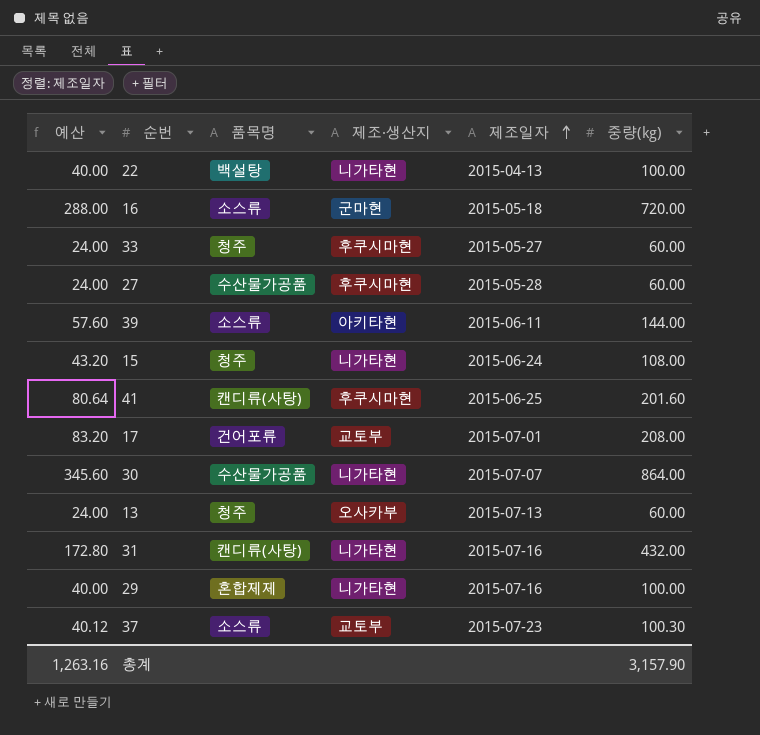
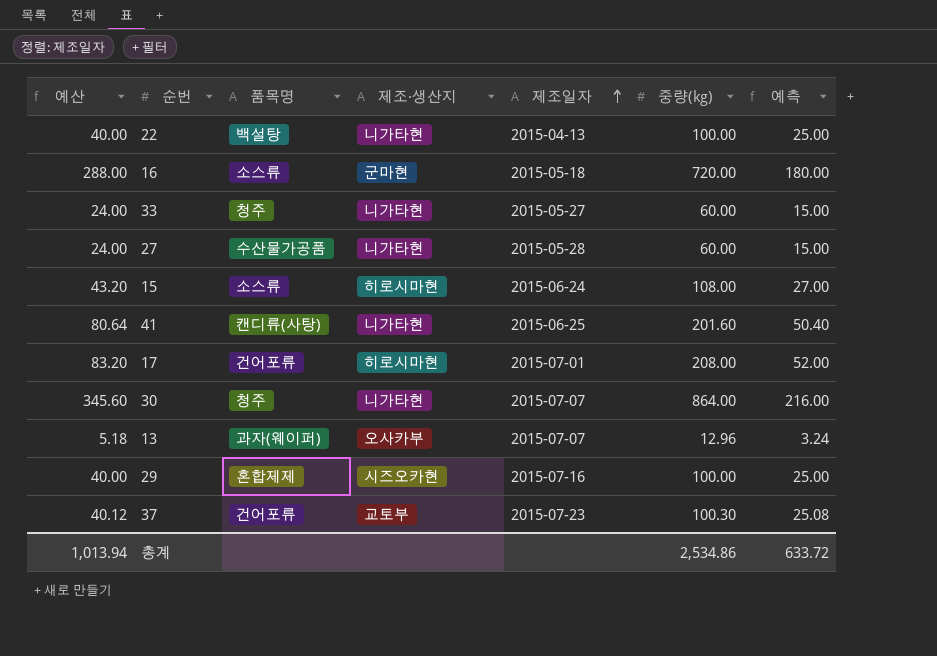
column 예측 | formula: none -> [중량(kg)] * 0.25
row 39: 57.60 | 소스류 | 아키타현 | 2015-06-11 | 144.00 -> none
row 31: 172.80 | 캔디류(사탕) | 니가타현 | 2015-07-16 | 432.00 -> none
33 | 제조·생산지: 후쿠시마현 -> 니가타현
27 | 제조·생산지: 후쿠시마현 -> 니가타현
15 | 품목명: 청주 -> 소스류
15 | 제조·생산지: 니가타현 -> 히로시마현
41 | 제조·생산지: 후쿠시마현 -> 니가타현
17 | 제조·생산지: 교토부 -> 히로시마현
30 | 품목명: 수산물가공품 -> 청주
13 | 예산: 24.00 -> 5.18
13 | 품목명: 청주 -> 과자(웨이퍼)
13 | 제조일자: 2015-07-13 -> 2015-07-07
13 | 중량(kg): 60.00 -> 12.96
29 | 제조·생산지: 니가타현 -> 시즈오카현
37 | 품목명: 소스류 -> 건어포류
총계 | 예산: 1,263.16 -> 1,013.94
총계 | 중량(kg): 3,157.90 -> 2,534.86

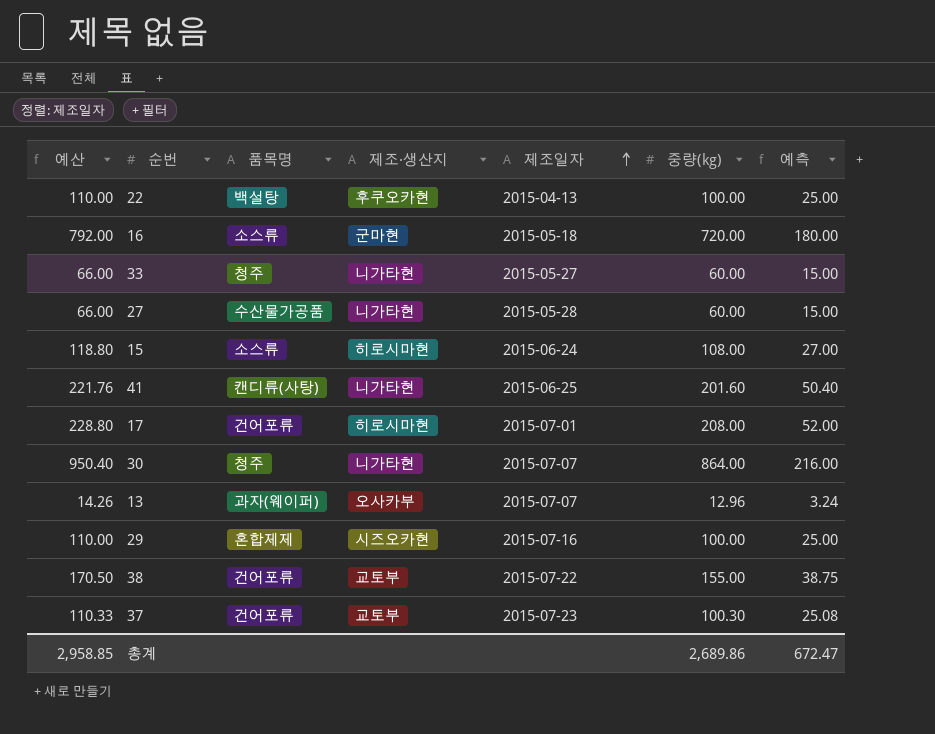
column 예산 | formula: [중량(kg)] * 0.4 -> [중량(kg)] * 1.1
22 | 제조·생산지: 니가타현 -> 후쿠오카현
row 38: none -> 170.50 | 건어포류 | 교토부 | 2015-07-22 | 155.00 | 38.75
총계 | 예산: 1,013.94 -> 2,958.85
총계 | 중량(kg): 2,534.86 -> 2,689.86
총계 | 예측: 633.72 -> 672.47

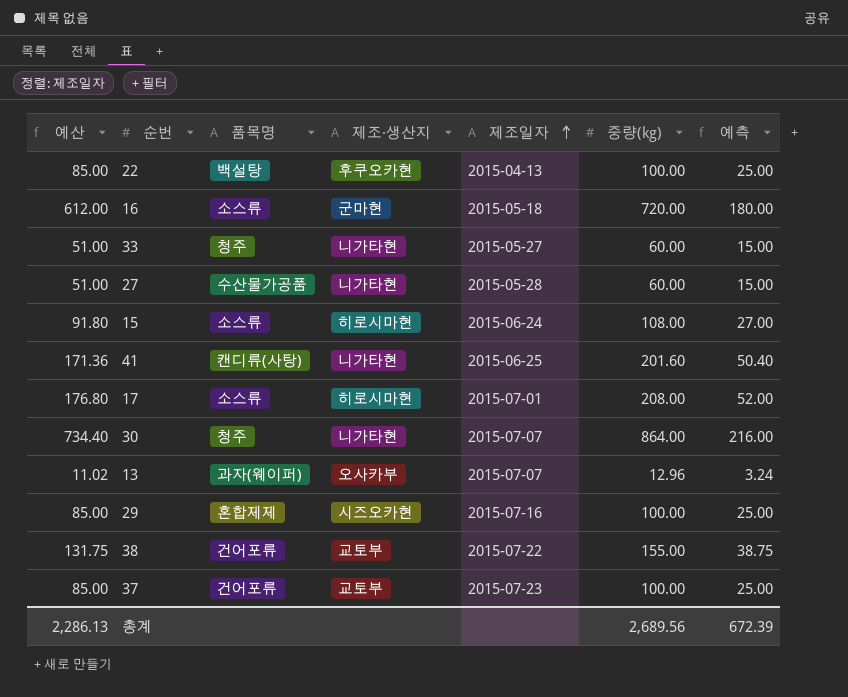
column 예산 | formula: [중량(kg)] * 1.1 -> [중량(kg)] * 0.85
17 | 품목명: 건어포류 -> 소스류
37 | 중량(kg): 100.30 -> 100.00
37 | 예측: 25.08 -> 25.00
총계 | 예산: 2,958.85 -> 2,286.13
총계 | 중량(kg): 2,689.86 -> 2,689.56
총계 | 예측: 672.47 -> 672.39

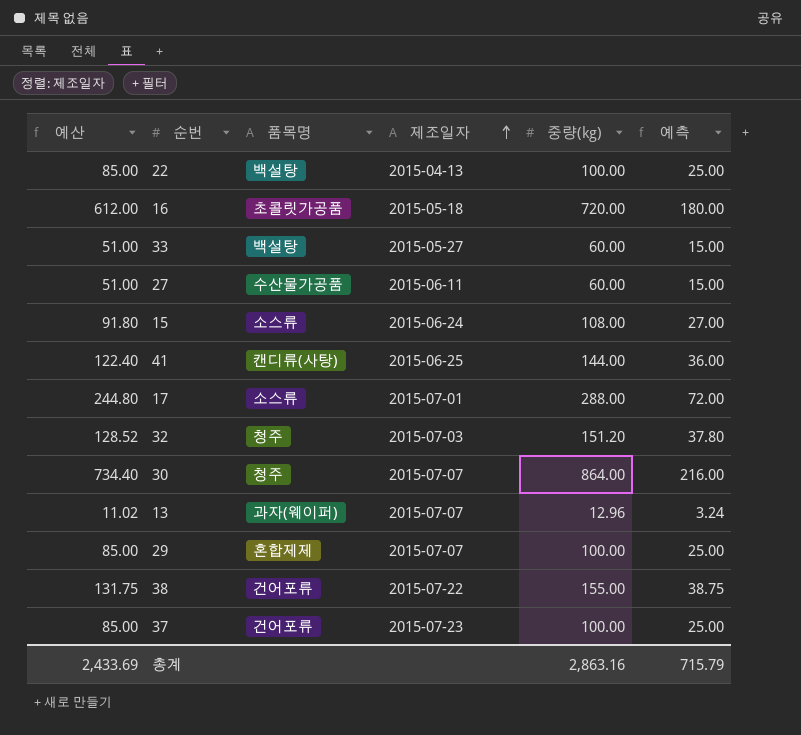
column 제조·생산지 | position: 4 -> none
16 | 품목명: 소스류 -> 초콜릿가공품
33 | 품목명: 청주 -> 백설탕
27 | 제조일자: 2015-05-28 -> 2015-06-11
41 | 예산: 171.36 -> 122.40
41 | 중량(kg): 201.60 -> 144.00
41 | 예측: 50.40 -> 36.00
17 | 예산: 176.80 -> 244.80
17 | 중량(kg): 208.00 -> 288.00
17 | 예측: 52.00 -> 72.00
row 32: none -> 128.52 | 청주 | 2015-07-03 | 151.20 | 37.80
29 | 제조일자: 2015-07-16 -> 2015-07-07
총계 | 예산: 2,286.13 -> 2,433.69
총계 | 중량(kg): 2,689.56 -> 2,863.16
총계 | 예측: 672.39 -> 715.79

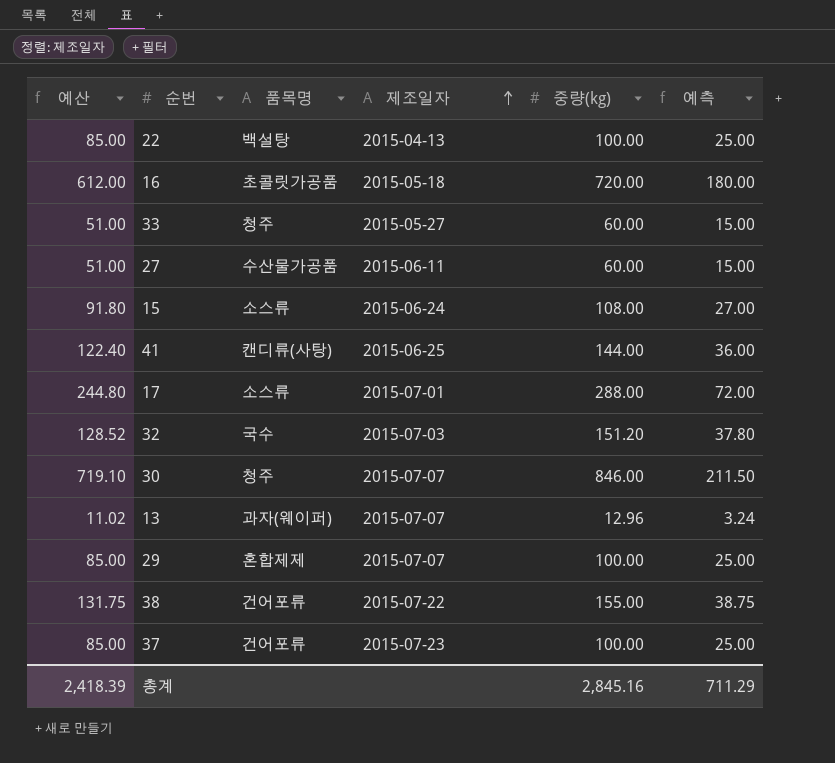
33 | 품목명: 백설탕 -> 청주
32 | 품목명: 청주 -> 국수
30 | 예산: 734.40 -> 719.10
30 | 중량(kg): 864.00 -> 846.00
30 | 예측: 216.00 -> 211.50
총계 | 예산: 2,433.69 -> 2,418.39
총계 | 중량(kg): 2,863.16 -> 2,845.16
총계 | 예측: 715.79 -> 711.29

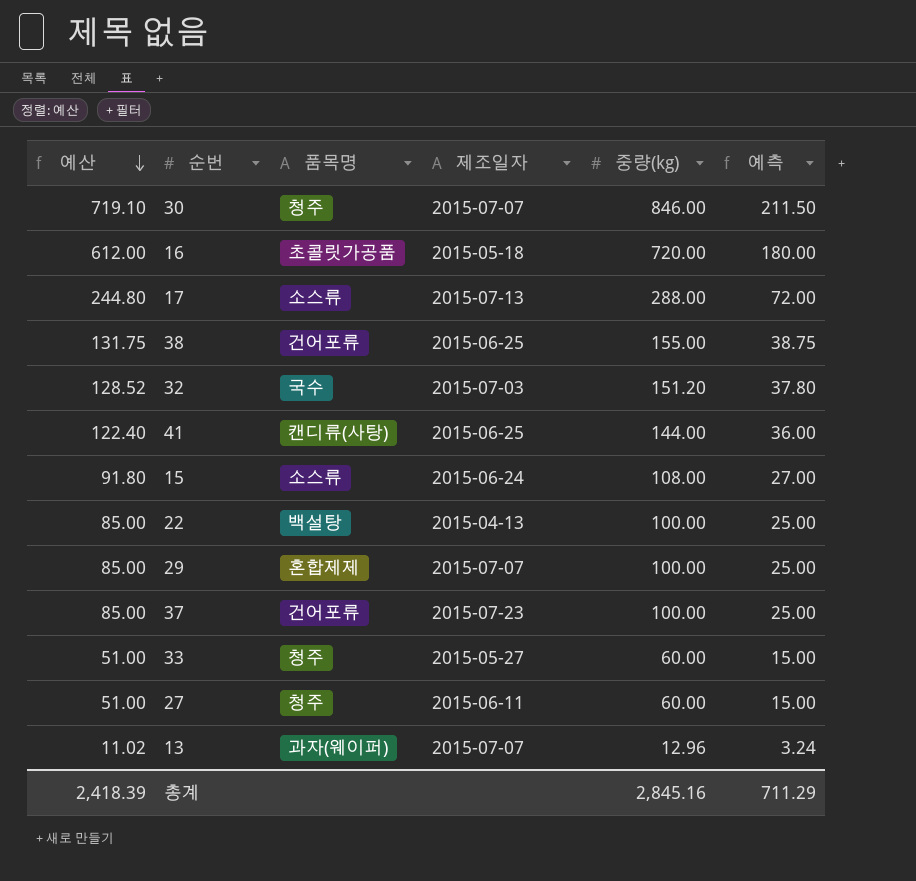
row order: 제조일자 ascending -> 예산 descending
17 | 제조일자: 2015-07-01 -> 2015-07-13
38 | 제조일자: 2015-07-22 -> 2015-06-25
27 | 품목명: 수산물가공품 -> 청주

